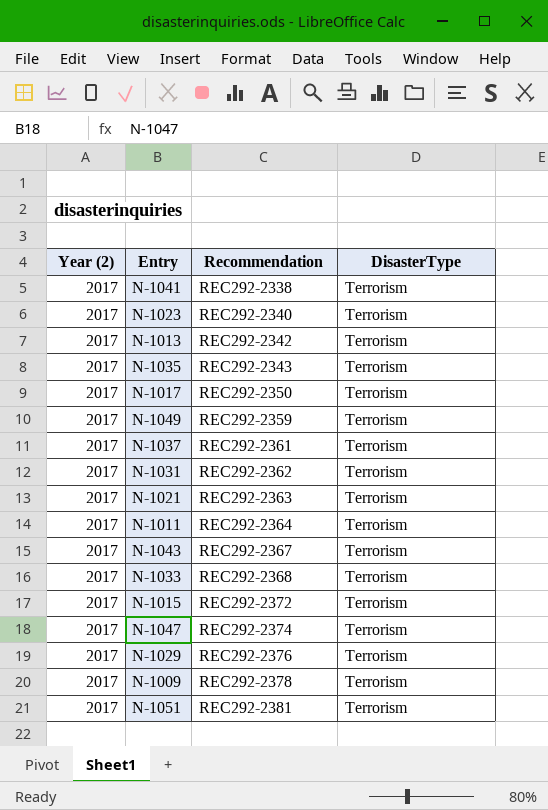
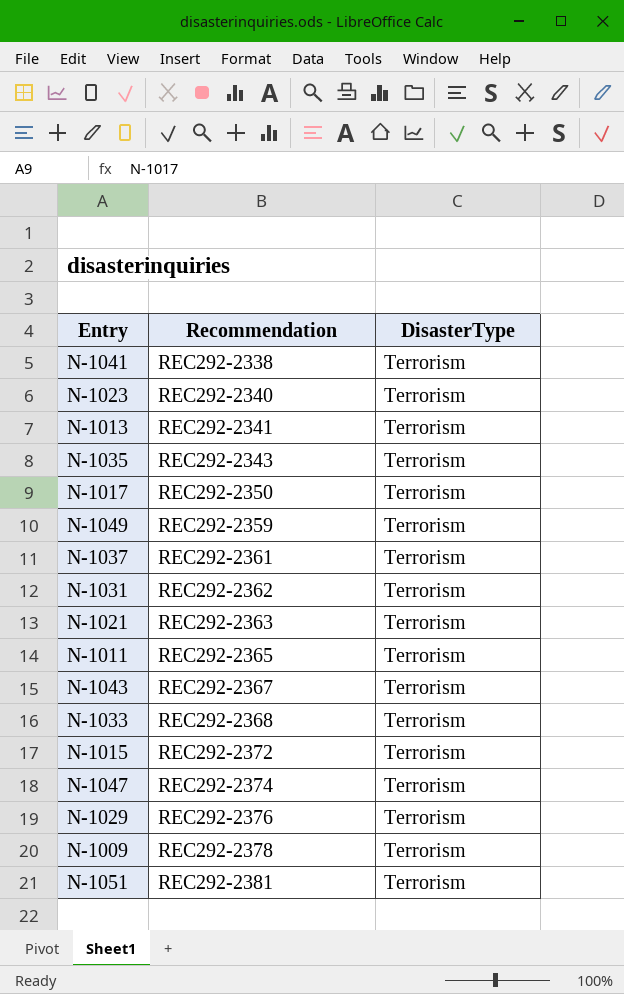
column Year (2) | position: 1 -> none
N-1013 | Recommendation: REC292-2342 -> REC292-2341
N-1011 | Recommendation: REC292-2364 -> REC292-2365

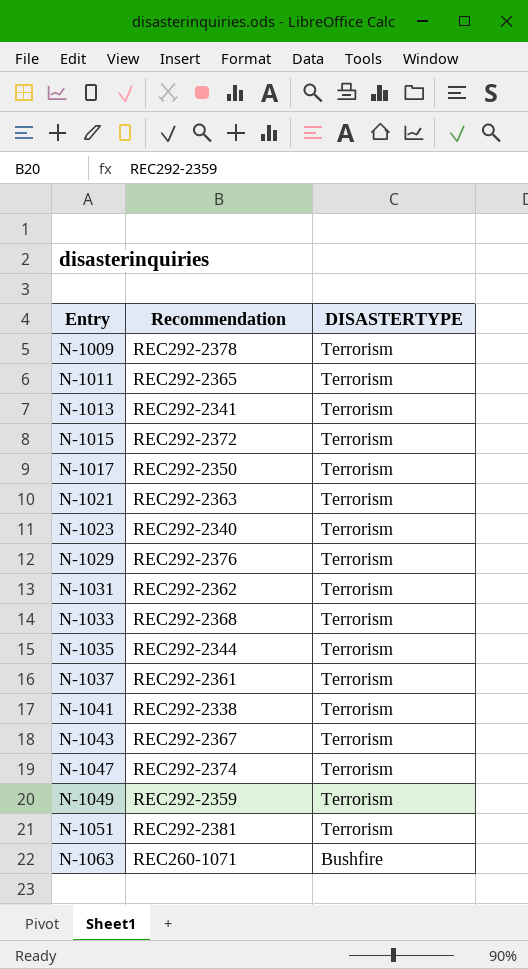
row order: Recommendation ascending -> Entry ascending
column name: DisasterType -> DISASTERTYPE
N-1035 | Recommendation: REC292-2343 -> REC292-2344
row N-1063: none -> REC260-1071 | Bushfire

